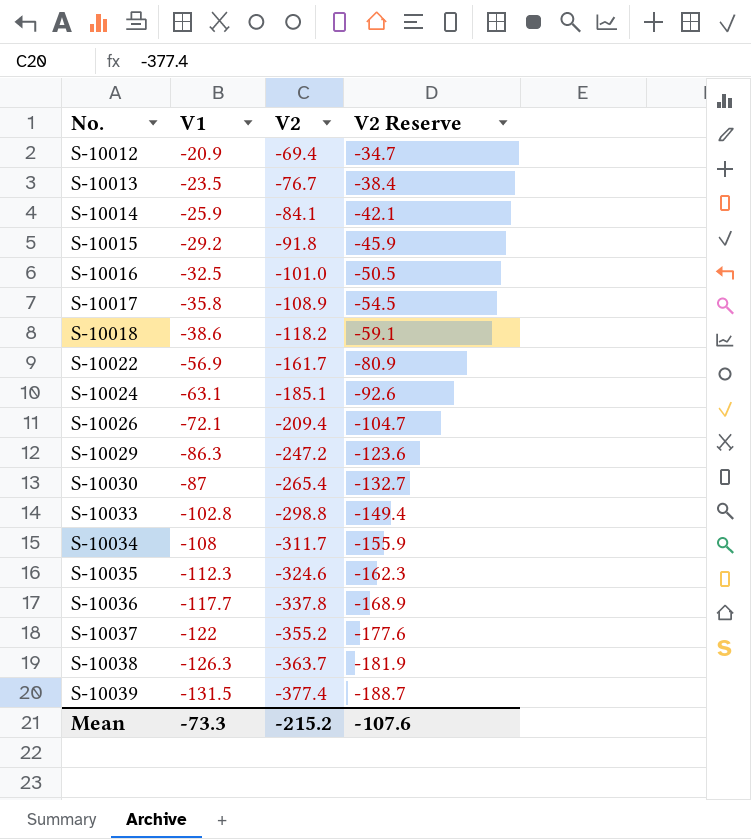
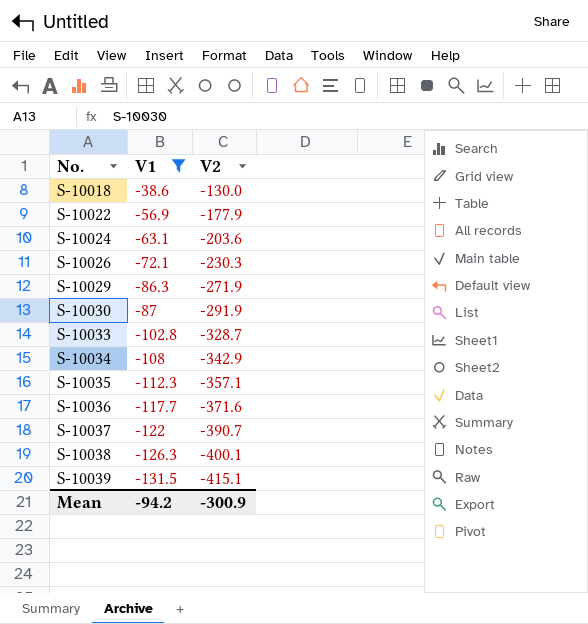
filter: none -> V1 <= -38.6
column V2 Reserve | formula: [V2] * 0.5 -> none
S-10018 | V2: -118.2 -> -130.0
S-10022 | V2: -161.7 -> -177.9
S-10024 | V2: -185.1 -> -203.6
S-10026 | V2: -209.4 -> -230.3
S-10029 | V2: -247.2 -> -271.9
S-10030 | V2: -265.4 -> -291.9
S-10033 | V2: -298.8 -> -328.7
S-10034 | V2: -311.7 -> -342.9
S-10035 | V2: -324.6 -> -357.1
S-10036 | V2: -337.8 -> -371.6
S-10037 | V2: -355.2 -> -390.7
S-10038 | V2: -363.7 -> -400.1
S-10039 | V2: -377.4 -> -415.1
Mean | V1: -73.3 -> -94.2
Mean | V2: -215.2 -> -300.9

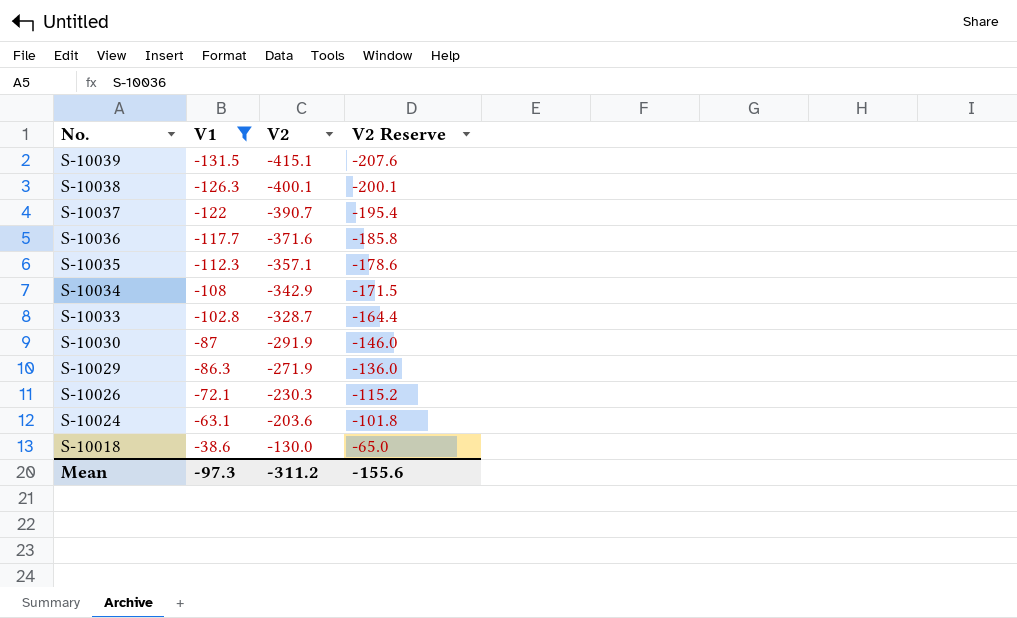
row order: No. ascending -> No. descending
column V2 Reserve | formula: none -> [V2] * 0.5
row S-10022: -56.9 | -177.9 -> none
Mean | V1: -94.2 -> -97.3
Mean | V2: -300.9 -> -311.2

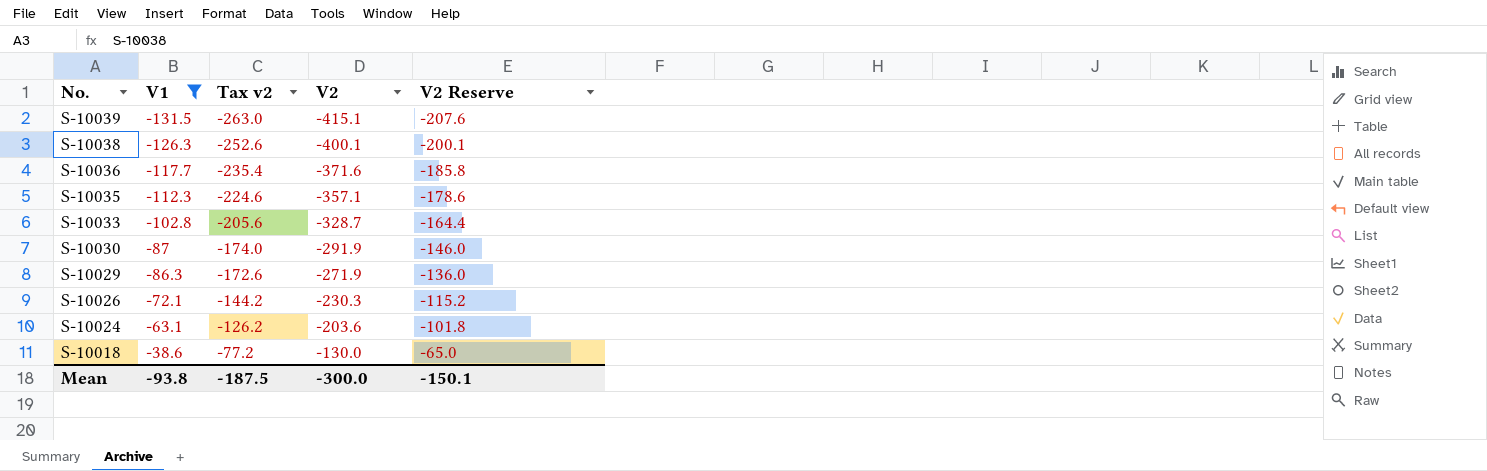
column Tax v2 | formula: none -> [V1] * 2
row S-10037: -122 | -390.7 | -195.4 -> none
row S-10034: -108 | -342.9 | -171.5 -> none
Mean | V1: -97.3 -> -93.8
Mean | V2: -311.2 -> -300.0
Mean | V2 Reserve: -155.6 -> -150.1

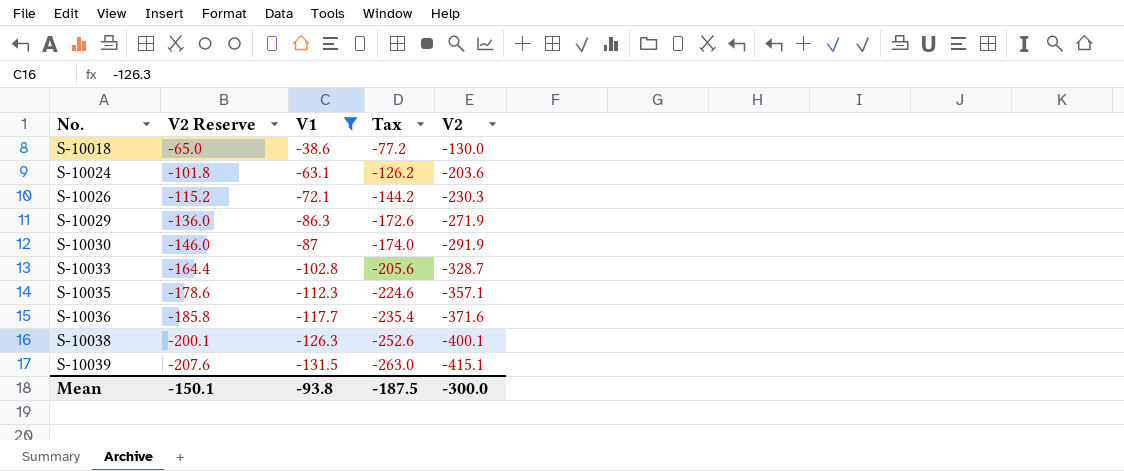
row order: No. descending -> No. ascending
column V2 Reserve | position: 5 -> 2
column name: Tax v2 -> Tax

